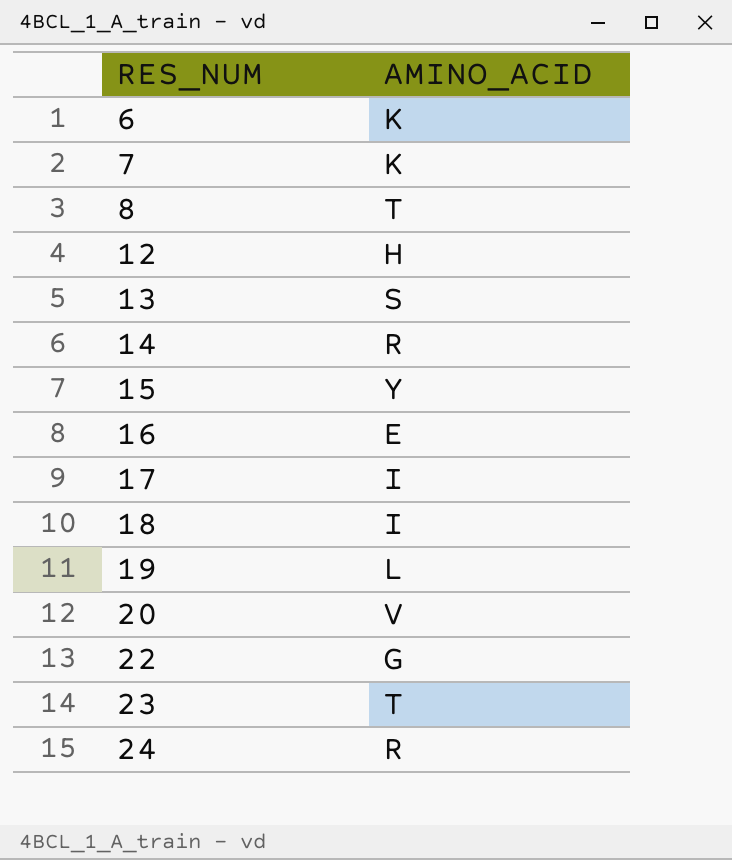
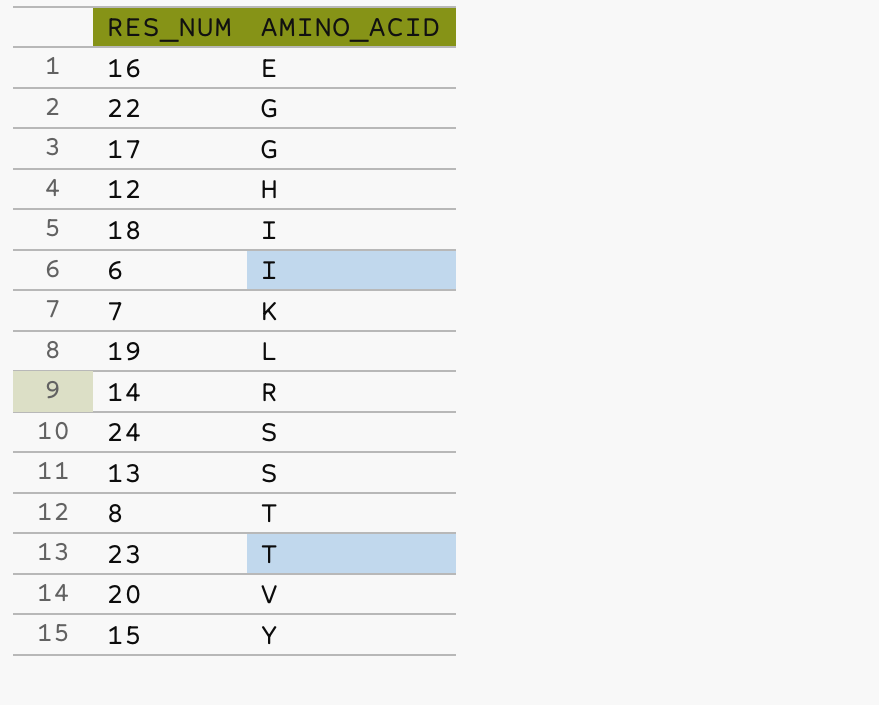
row order: RES_NUM ascending -> AMINO_ACID ascending
17 | AMINO_ACID: I -> G
6 | AMINO_ACID: K -> I
24 | AMINO_ACID: R -> S

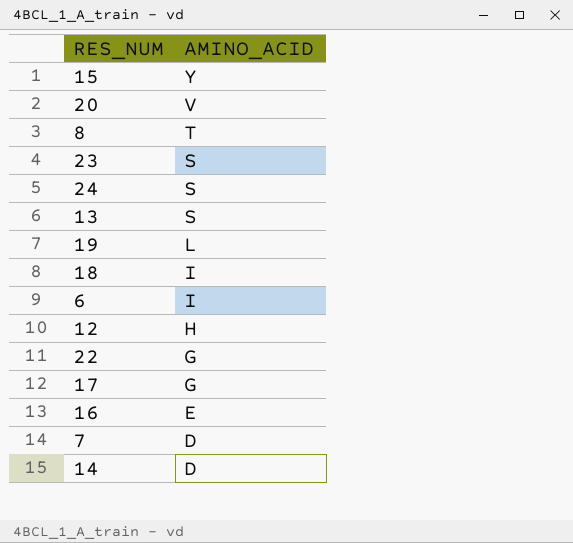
row order: AMINO_ACID ascending -> AMINO_ACID descending
23 | AMINO_ACID: T -> S
7 | AMINO_ACID: K -> D
14 | AMINO_ACID: R -> D

